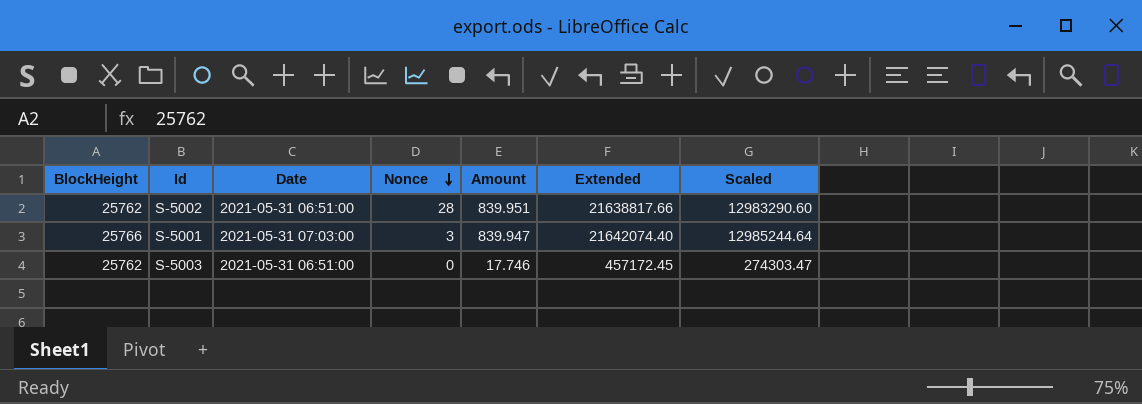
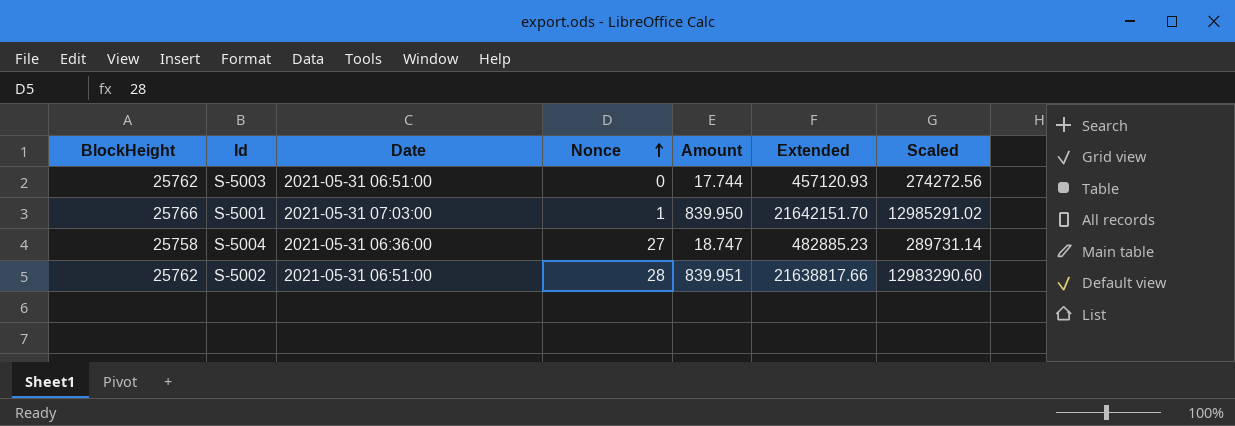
row order: Nonce descending -> Nonce ascending
S-5003 | Amount: 17.746 -> 17.744
S-5003 | Extended: 457172.45 -> 457120.93
S-5003 | Scaled: 274303.47 -> 274272.56
S-5001 | Nonce: 3 -> 1
S-5001 | Amount: 839.947 -> 839.950
S-5001 | Extended: 21642074.40 -> 21642151.70
S-5001 | Scaled: 12985244.64 -> 12985291.02
row S-5004: none -> 25758 | 2021-05-31 06:36:00 | 27 | 18.747 | 482885.23 | 289731.14

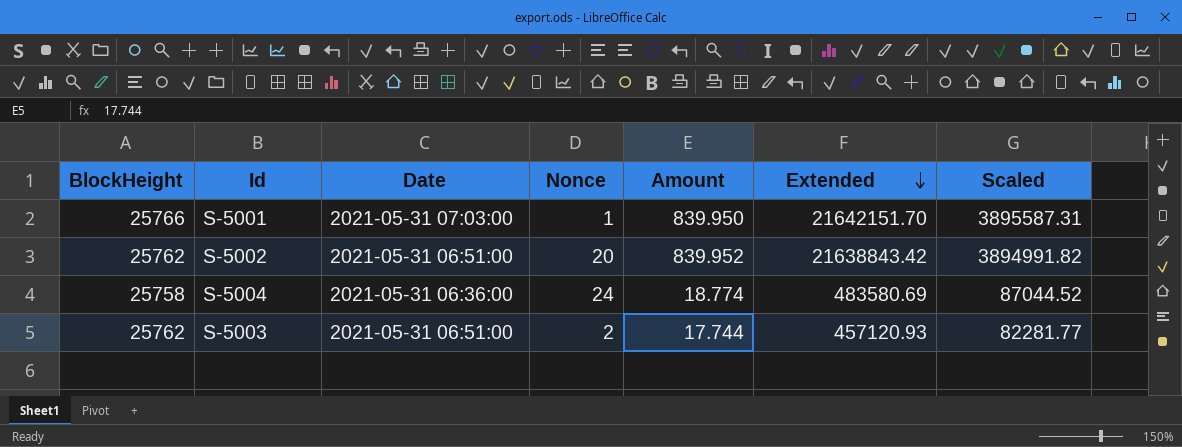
row order: Nonce ascending -> Extended descending
column Scaled | formula: [Extended] * 0.6 -> [Extended] * 0.18
S-5002 | Nonce: 28 -> 20
S-5002 | Amount: 839.951 -> 839.952
S-5002 | Extended: 21638817.66 -> 21638843.42
S-5004 | Nonce: 27 -> 24
S-5004 | Amount: 18.747 -> 18.774
S-5004 | Extended: 482885.23 -> 483580.69
S-5003 | Nonce: 0 -> 2

